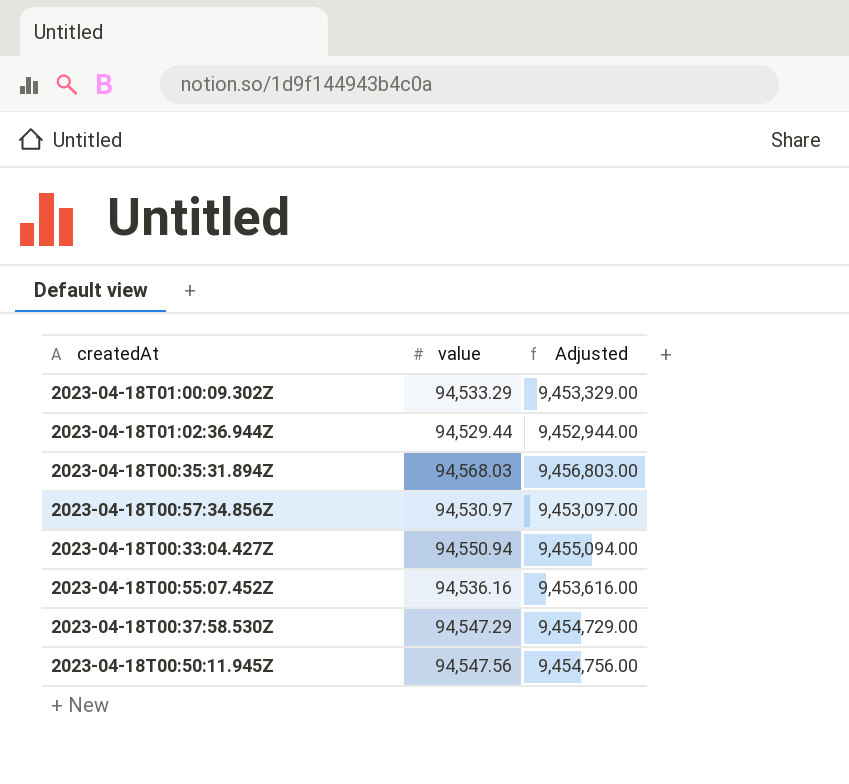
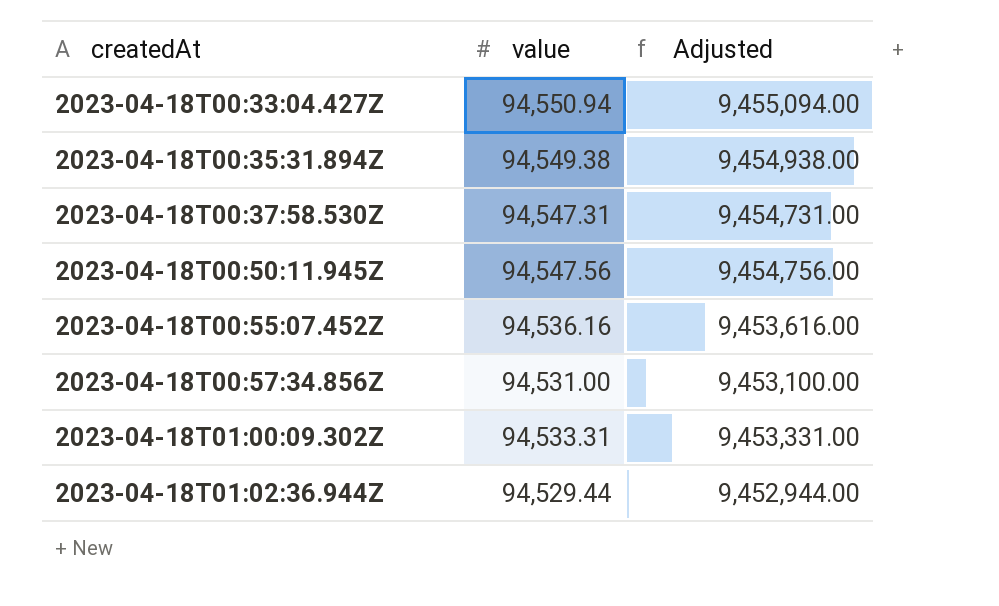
row order: none -> createdAt ascending
2023-04-18T00:35:31.894Z | value: 94,568.03 -> 94,549.38
2023-04-18T00:35:31.894Z | Adjusted: 9,456,803.00 -> 9,454,938.00
2023-04-18T00:37:58.530Z | value: 94,547.29 -> 94,547.31
2023-04-18T00:37:58.530Z | Adjusted: 9,454,729.00 -> 9,454,731.00
2023-04-18T00:57:34.856Z | value: 94,530.97 -> 94,531.00
2023-04-18T00:57:34.856Z | Adjusted: 9,453,097.00 -> 9,453,100.00
2023-04-18T01:00:09.302Z | value: 94,533.29 -> 94,533.31
2023-04-18T01:00:09.302Z | Adjusted: 9,453,329.00 -> 9,453,331.00

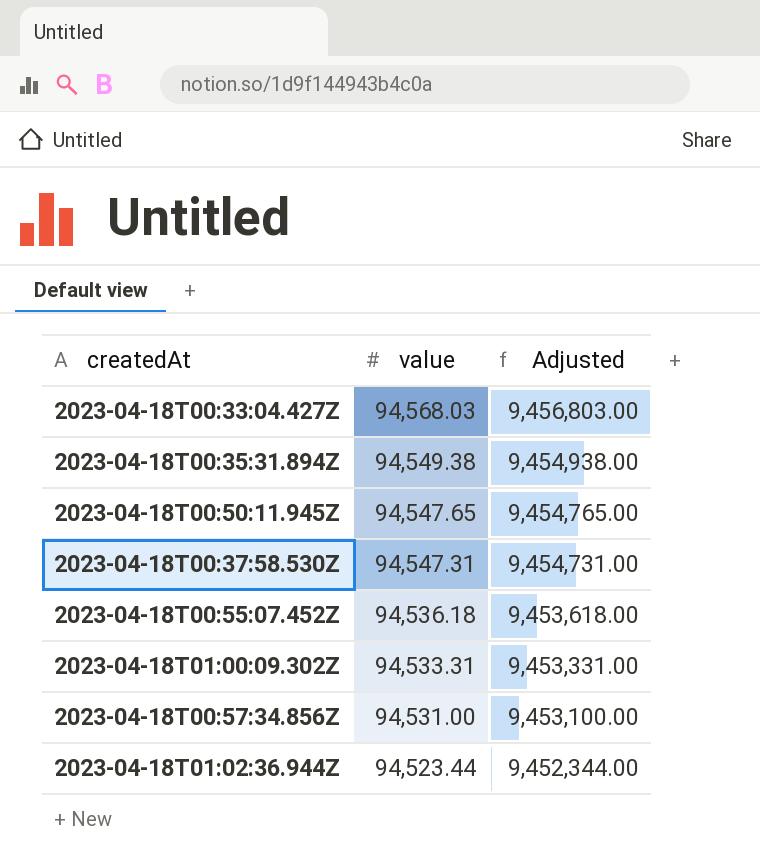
row order: createdAt ascending -> value descending
2023-04-18T00:33:04.427Z | value: 94,550.94 -> 94,568.03
2023-04-18T00:33:04.427Z | Adjusted: 9,455,094.00 -> 9,456,803.00
2023-04-18T00:50:11.945Z | value: 94,547.56 -> 94,547.65
2023-04-18T00:50:11.945Z | Adjusted: 9,454,756.00 -> 9,454,765.00
2023-04-18T00:55:07.452Z | value: 94,536.16 -> 94,536.18
2023-04-18T00:55:07.452Z | Adjusted: 9,453,616.00 -> 9,453,618.00
2023-04-18T01:02:36.944Z | value: 94,529.44 -> 94,523.44
2023-04-18T01:02:36.944Z | Adjusted: 9,452,944.00 -> 9,452,344.00

